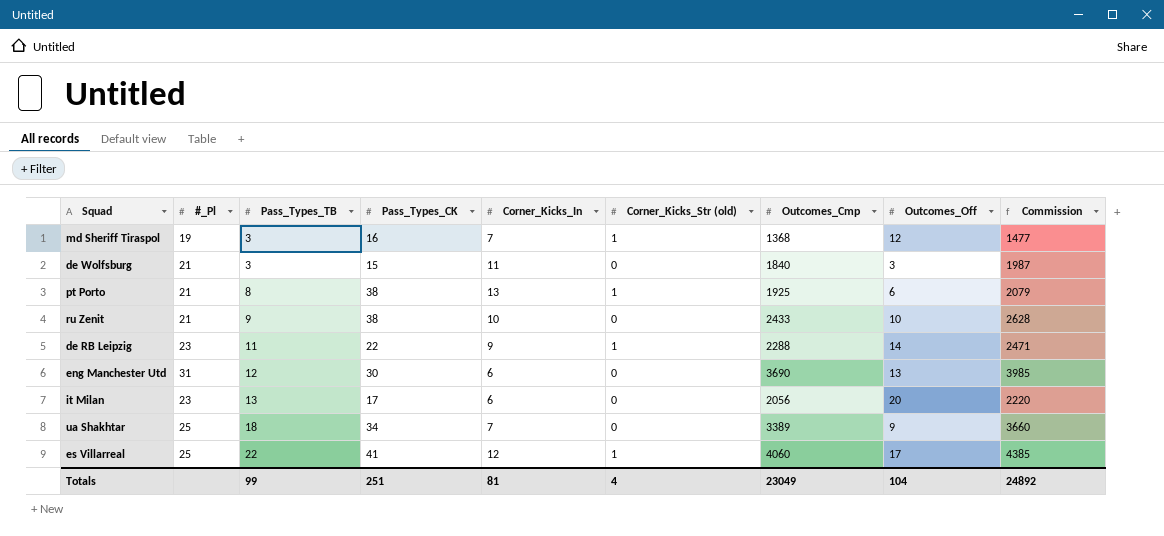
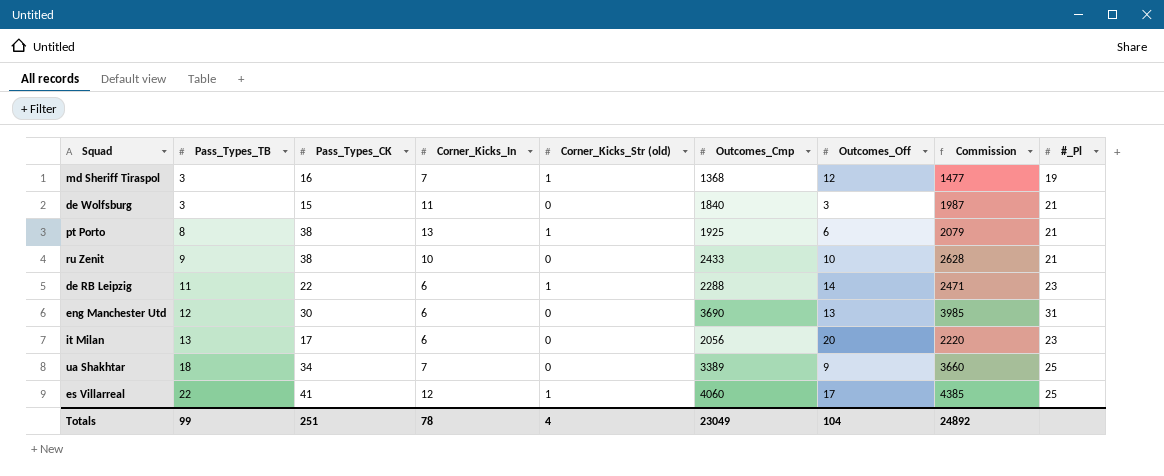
column #_Pl | position: 2 -> 9
de RB Leipzig | Corner_Kicks_In: 9 -> 6
Totals | Corner_Kicks_In: 81 -> 78

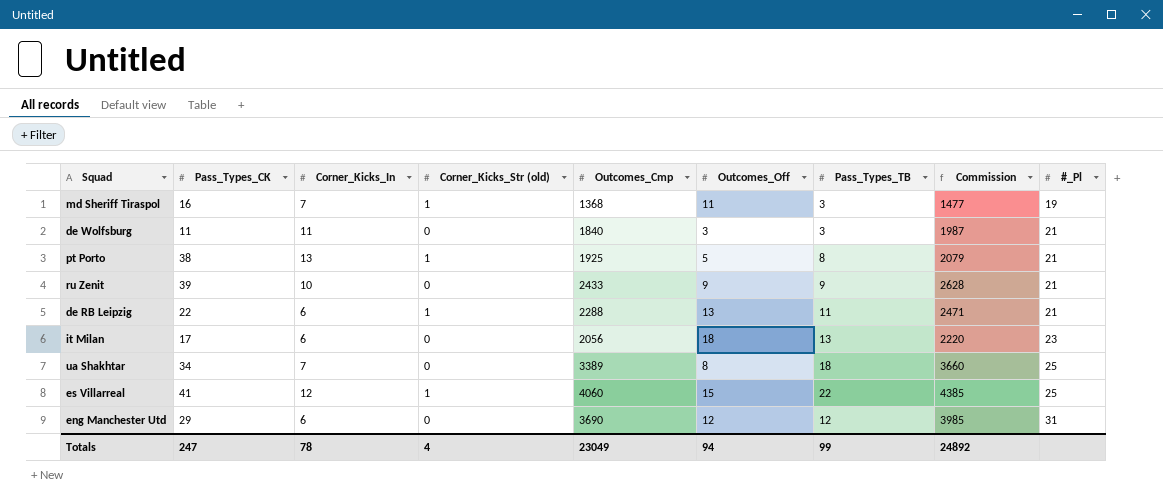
row order: Pass_Types_TB ascending -> #_Pl ascending
column Pass_Types_TB | position: 2 -> 7
md Sheriff Tiraspol | Outcomes_Off: 12 -> 11
de Wolfsburg | Pass_Types_CK: 15 -> 11
pt Porto | Outcomes_Off: 6 -> 5
ru Zenit | Pass_Types_CK: 38 -> 39
ru Zenit | Outcomes_Off: 10 -> 9
de RB Leipzig | Outcomes_Off: 14 -> 13
de RB Leipzig | #_Pl: 23 -> 21
it Milan | Outcomes_Off: 20 -> 18
ua Shakhtar | Outcomes_Off: 9 -> 8
es Villarreal | Outcomes_Off: 17 -> 15
eng Manchester Utd | Pass_Types_CK: 30 -> 29
eng Manchester Utd | Outcomes_Off: 13 -> 12
Totals | Pass_Types_CK: 251 -> 247
Totals | Outcomes_Off: 104 -> 94

